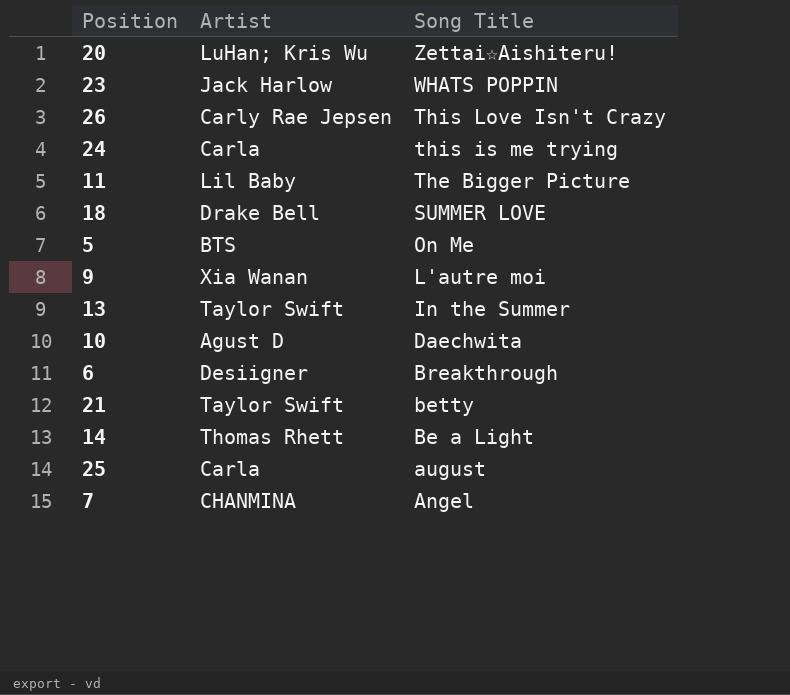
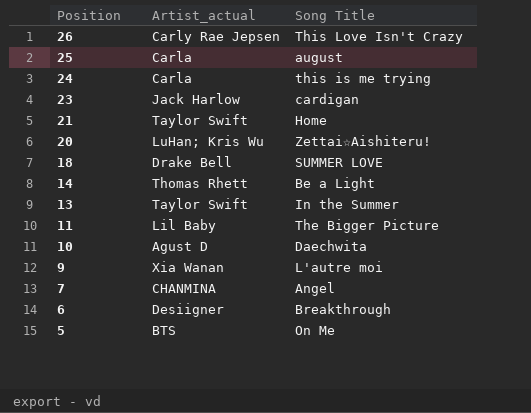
row order: Song Title descending -> Position descending
column name: Artist -> Artist_actual
23 | Song Title: WHATS POPPIN -> cardigan
21 | Song Title: betty -> Home

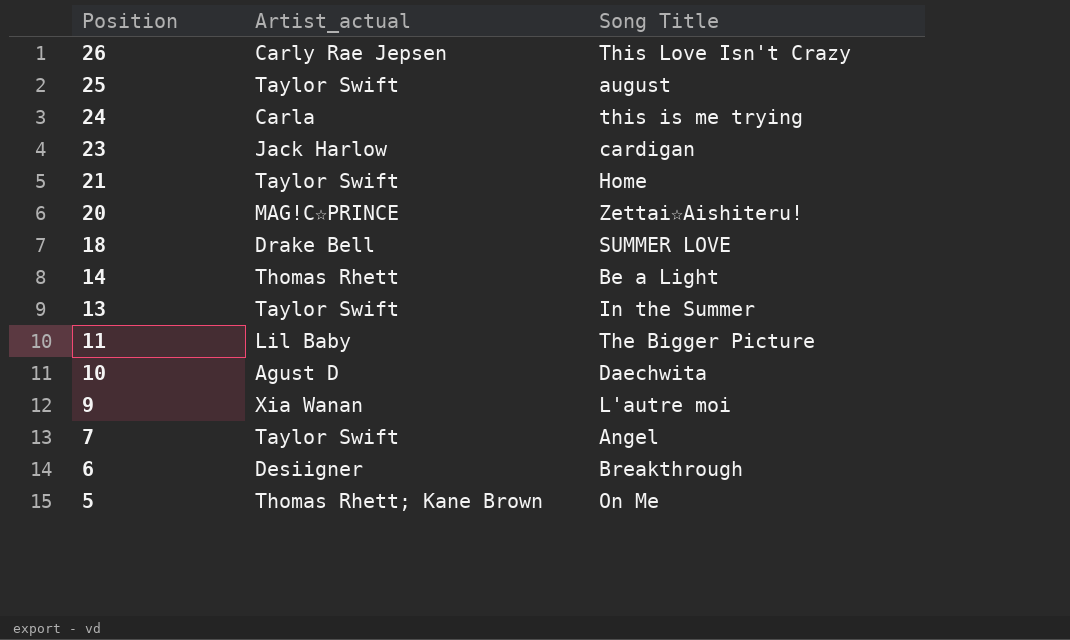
25 | Artist_actual: Carla -> Taylor Swift
20 | Artist_actual: LuHan; Kris Wu -> MAG!C☆PRINCE
7 | Artist_actual: CHANMINA -> Taylor Swift
5 | Artist_actual: BTS -> Thomas Rhett; Kane Brown

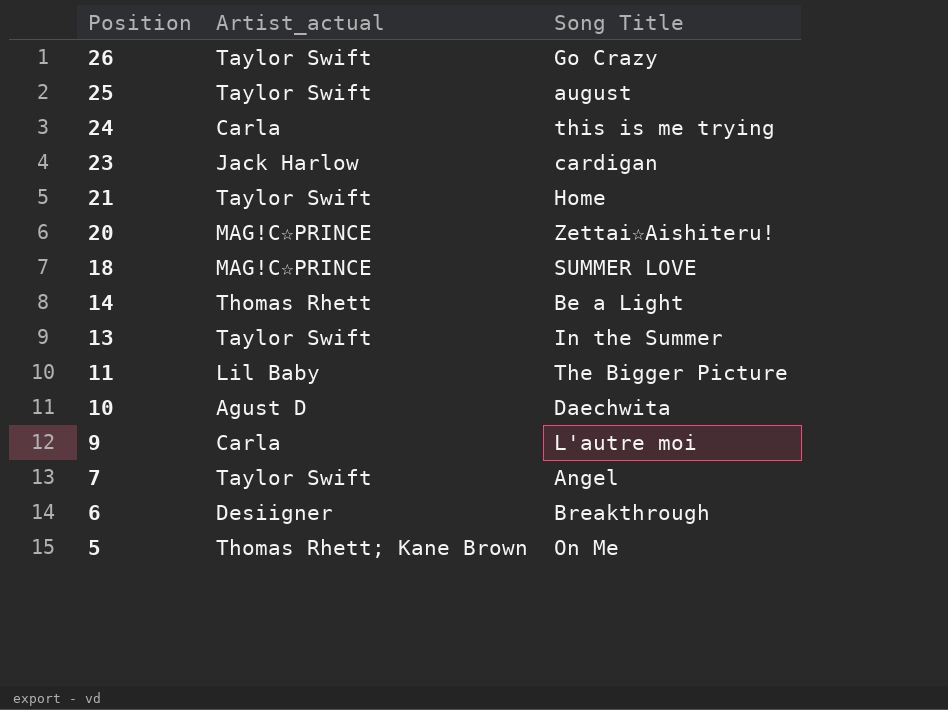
26 | Artist_actual: Carly Rae Jepsen -> Taylor Swift
26 | Song Title: This Love Isn't Crazy -> Go Crazy
18 | Artist_actual: Drake Bell -> MAG!C☆PRINCE
9 | Artist_actual: Xia Wanan -> Carla

